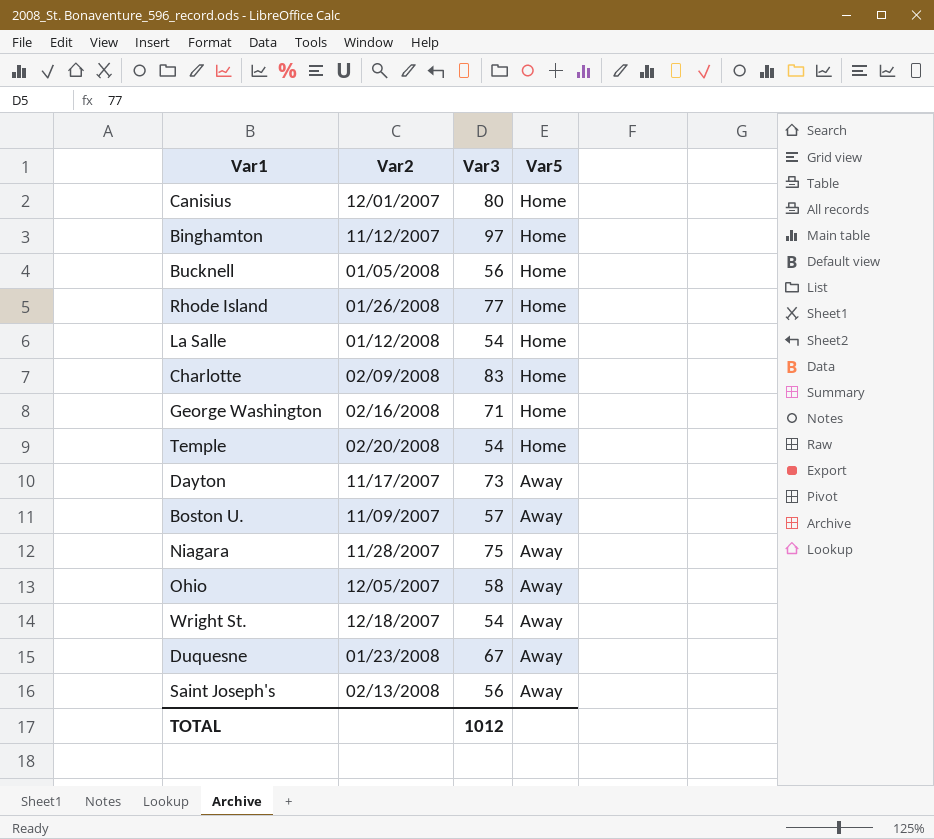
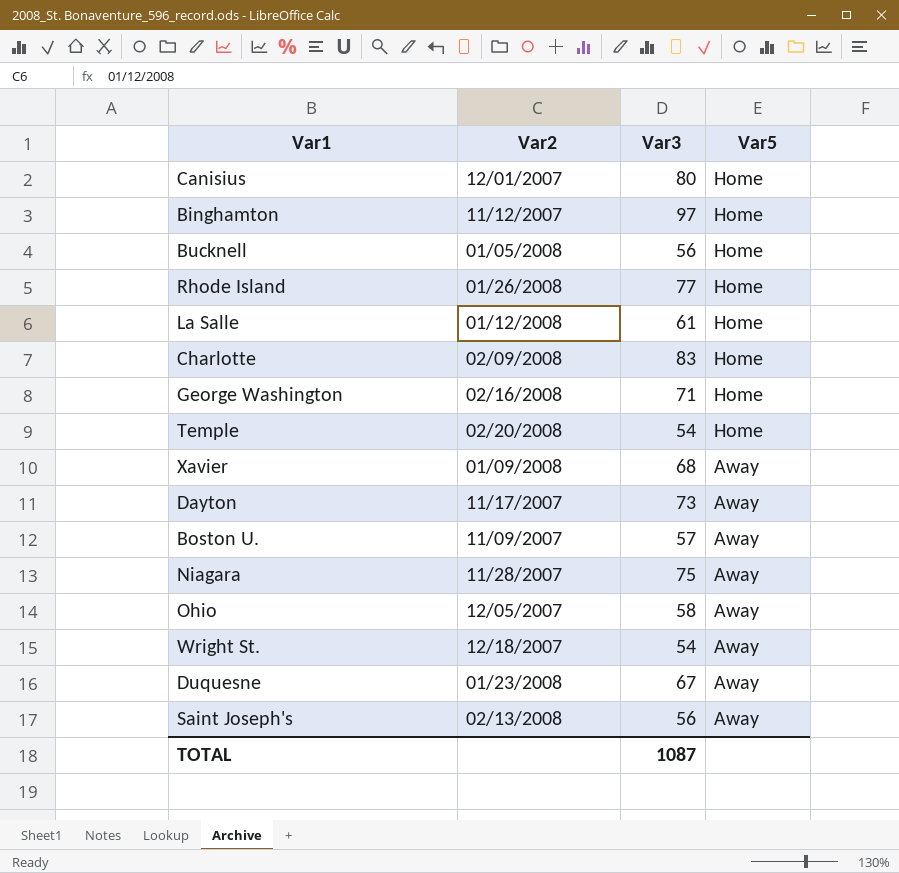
La Salle | Var3: 54 -> 61
row Xavier: none -> 01/09/2008 | 68 | Away
TOTAL | Var3: 1012 -> 1087

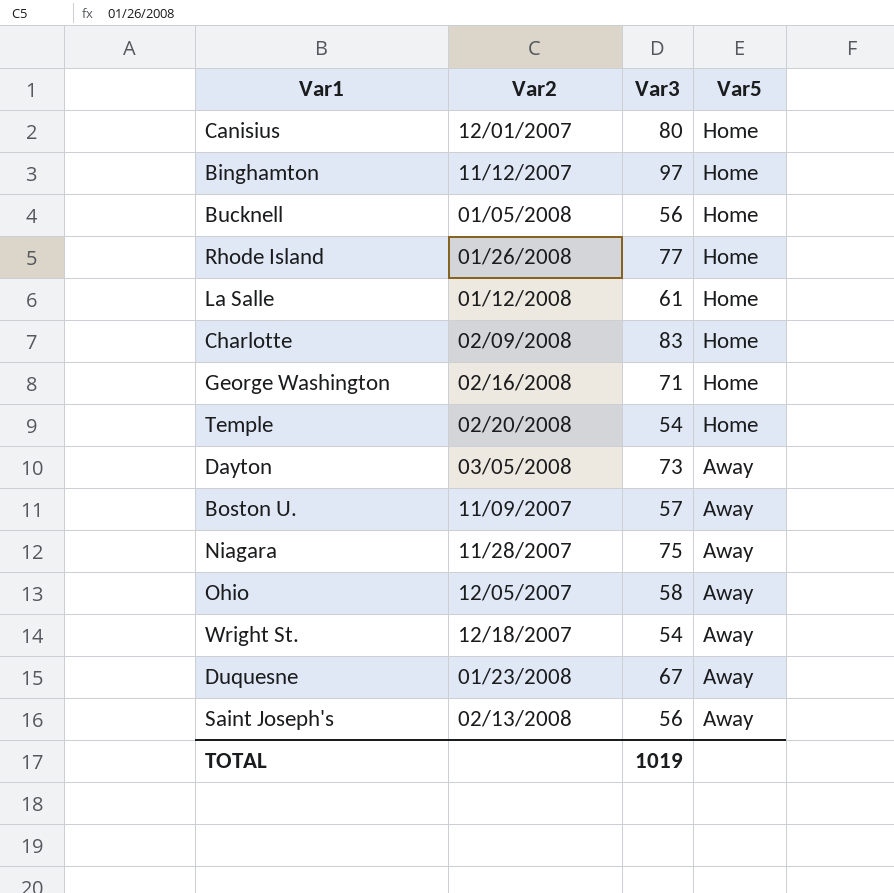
row Xavier: 01/09/2008 | 68 | Away -> none
Dayton | Var2: 11/17/2007 -> 03/05/2008
TOTAL | Var3: 1087 -> 1019

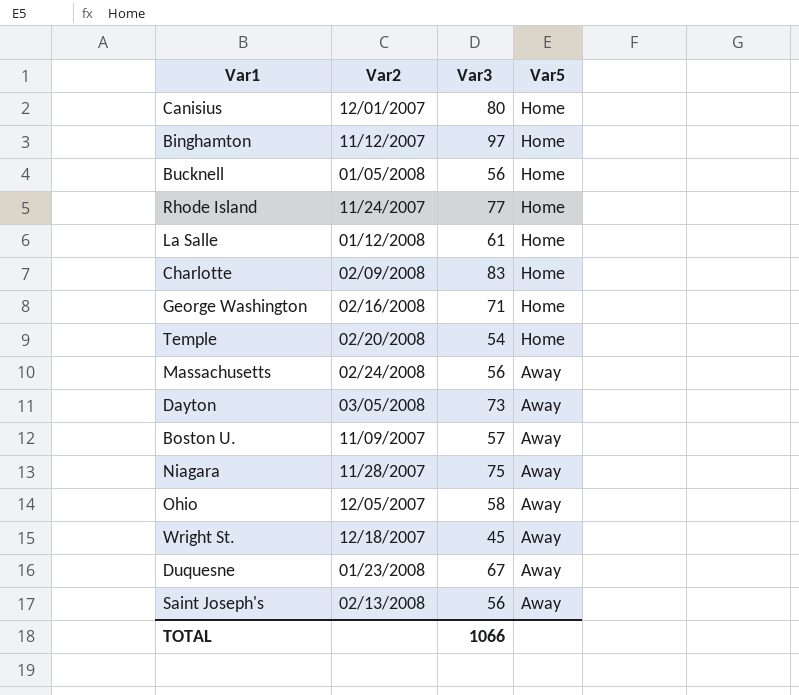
Rhode Island | Var2: 01/26/2008 -> 11/24/2007
row Massachusetts: none -> 02/24/2008 | 56 | Away
Wright St. | Var3: 54 -> 45
TOTAL | Var3: 1019 -> 1066

